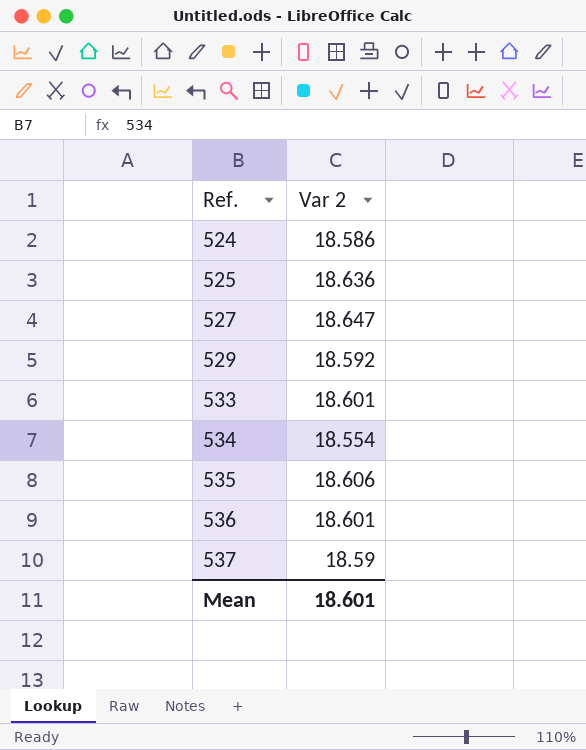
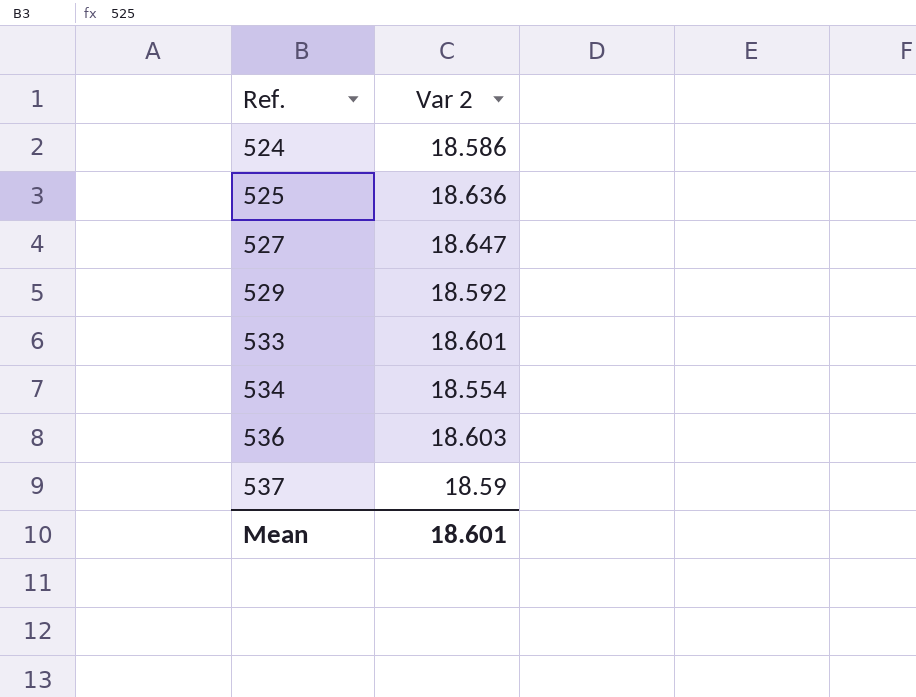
row 535: 18.606 -> none
536 | Var 2: 18.601 -> 18.603

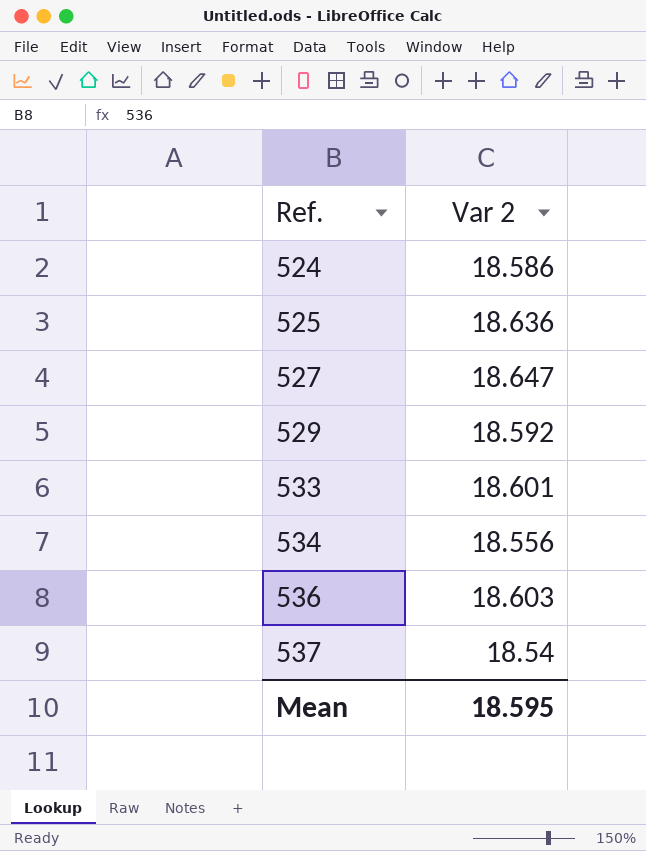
534 | Var 2: 18.554 -> 18.556
537 | Var 2: 18.59 -> 18.54
Mean | Var 2: 18.601 -> 18.595

